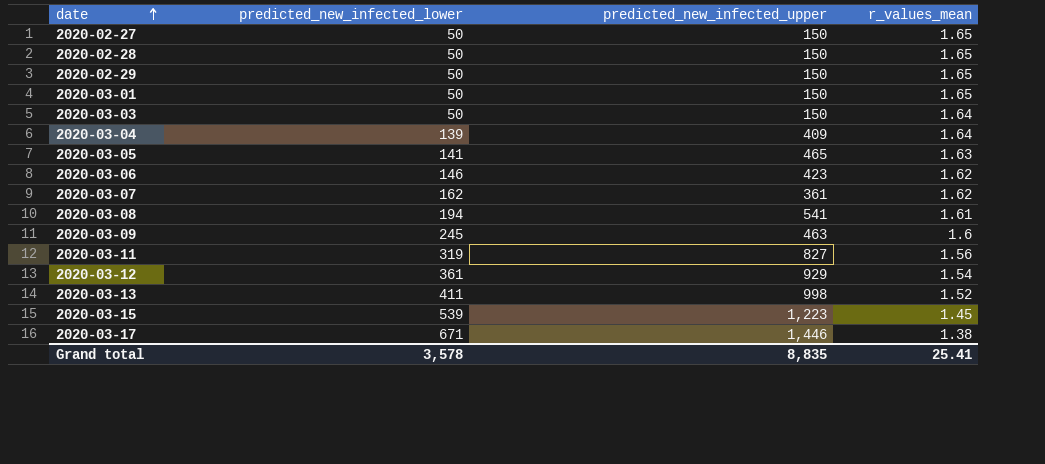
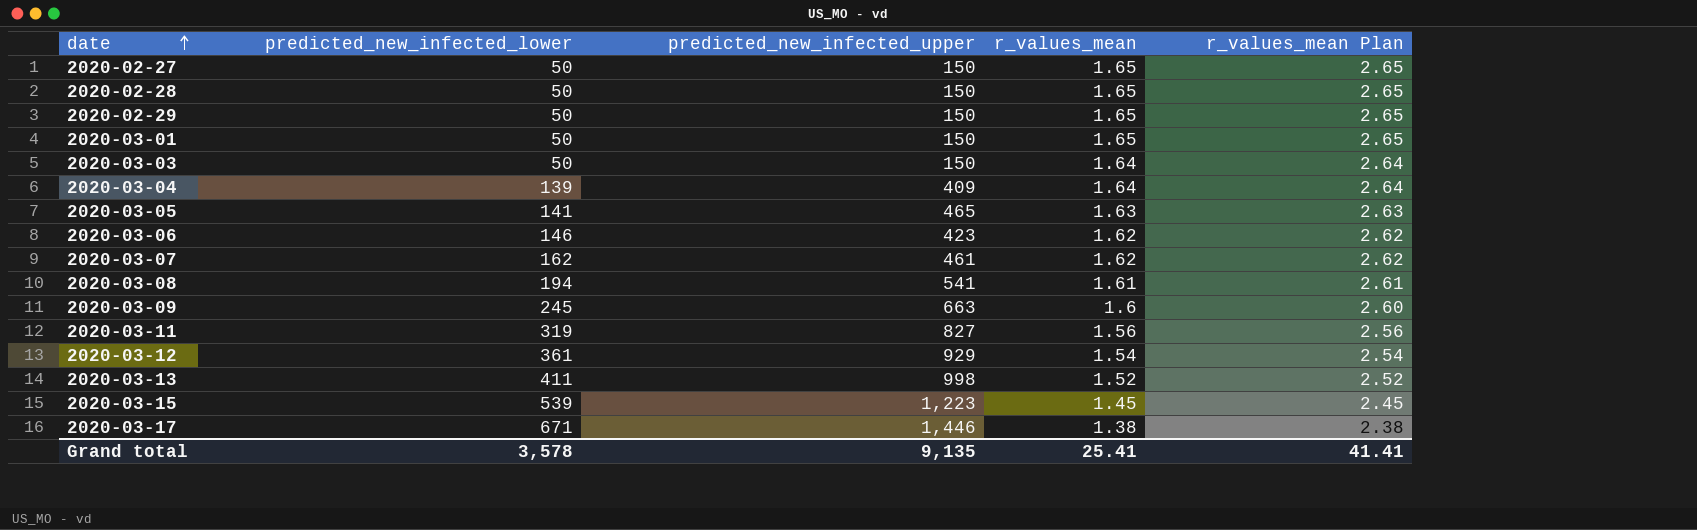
column r_values_mean Plan | formula: none -> [r_values_mean] + 1
2020-03-07 | predicted_new_infected_upper: 361 -> 461
2020-03-09 | predicted_new_infected_upper: 463 -> 663
Grand total | predicted_new_infected_upper: 8,835 -> 9,135

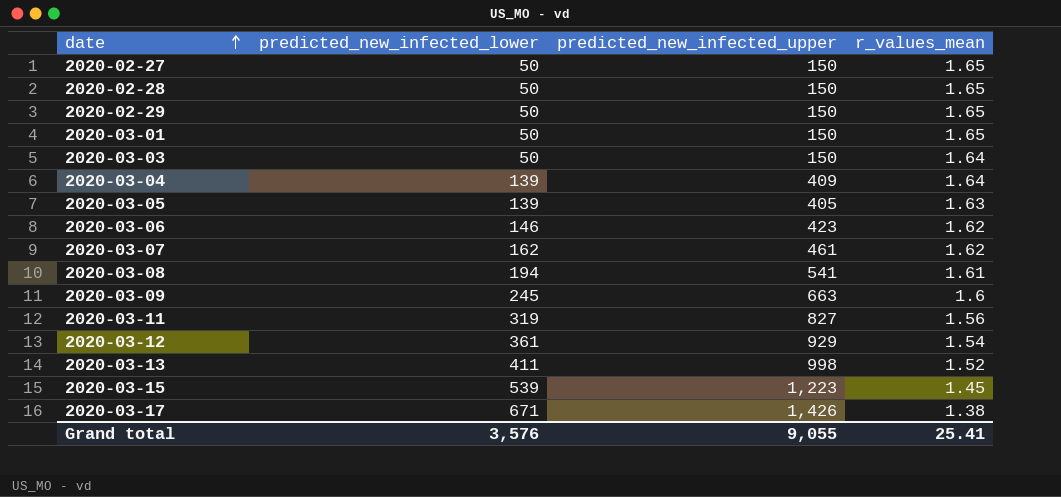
column r_values_mean Plan | formula: [r_values_mean] + 1 -> none
2020-03-05 | predicted_new_infected_lower: 141 -> 139
2020-03-05 | predicted_new_infected_upper: 465 -> 405
2020-03-17 | predicted_new_infected_upper: 1,446 -> 1,426
Grand total | predicted_new_infected_lower: 3,578 -> 3,576
Grand total | predicted_new_infected_upper: 9,135 -> 9,055

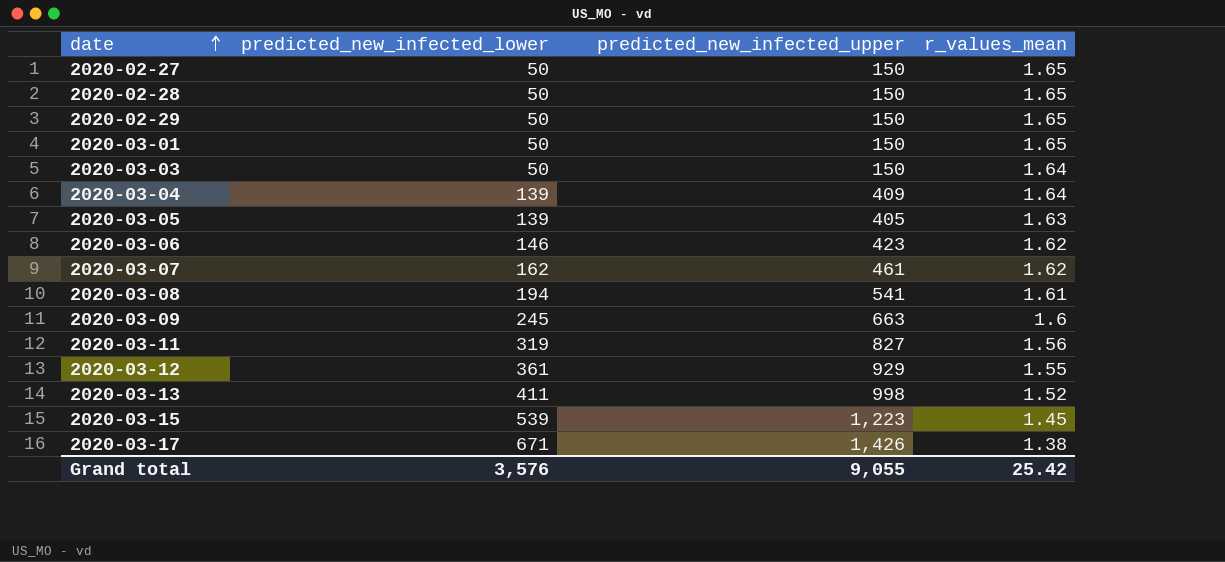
2020-03-12 | r_values_mean: 1.54 -> 1.55
Grand total | r_values_mean: 25.41 -> 25.42

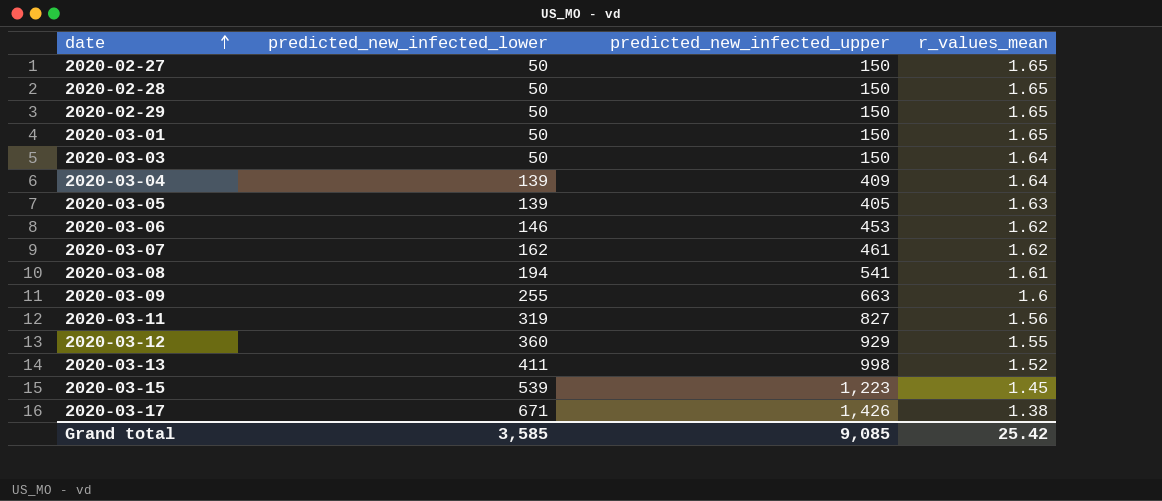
2020-03-06 | predicted_new_infected_upper: 423 -> 453
2020-03-09 | predicted_new_infected_lower: 245 -> 255
2020-03-12 | predicted_new_infected_lower: 361 -> 360
Grand total | predicted_new_infected_lower: 3,576 -> 3,585
Grand total | predicted_new_infected_upper: 9,055 -> 9,085

